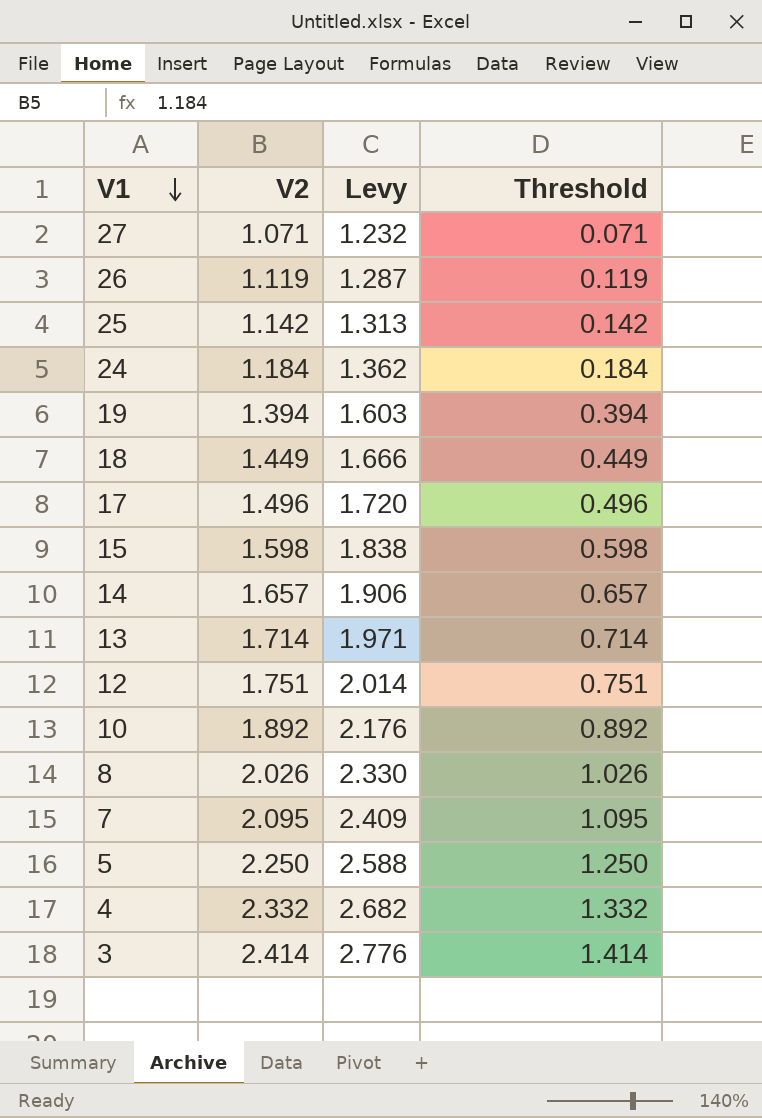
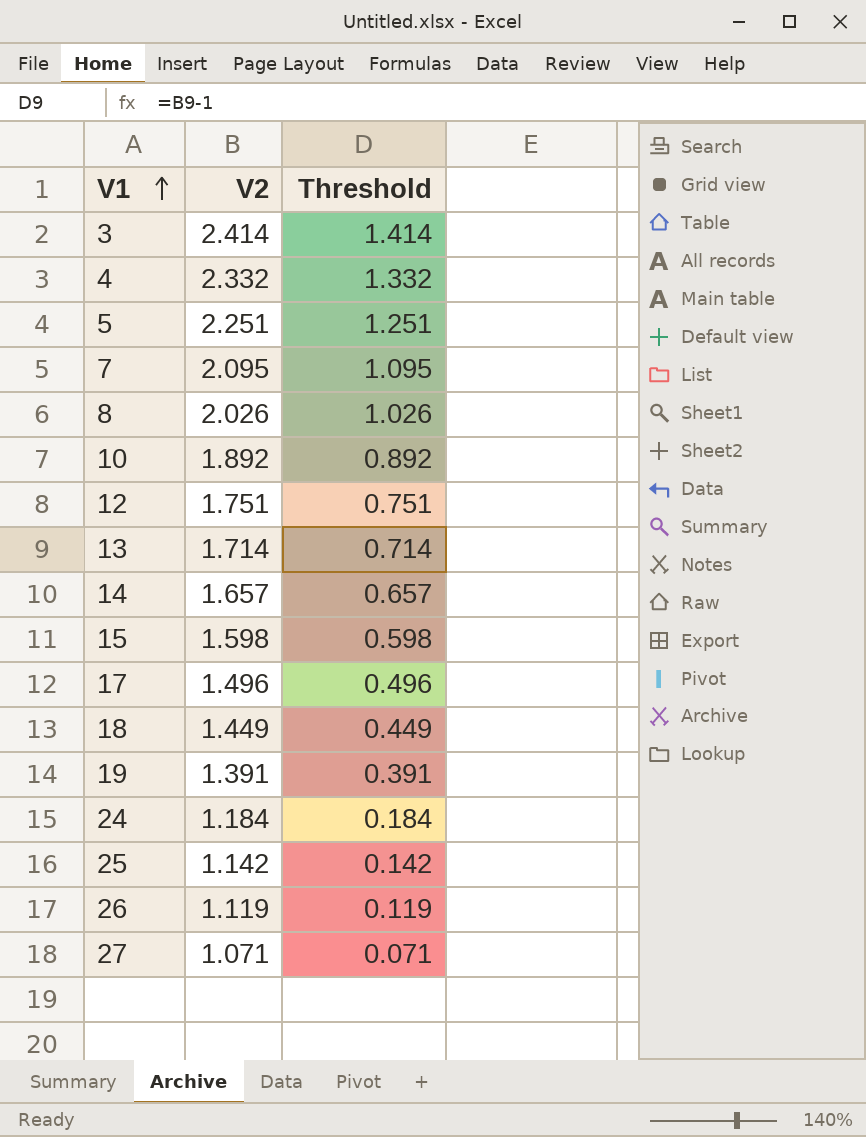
row order: V1 descending -> V1 ascending
column Levy | formula: [V2] * 1.15 -> none
5 | V2: 2.250 -> 2.251
5 | Threshold: 1.250 -> 1.251
19 | V2: 1.394 -> 1.391
19 | Threshold: 0.394 -> 0.391

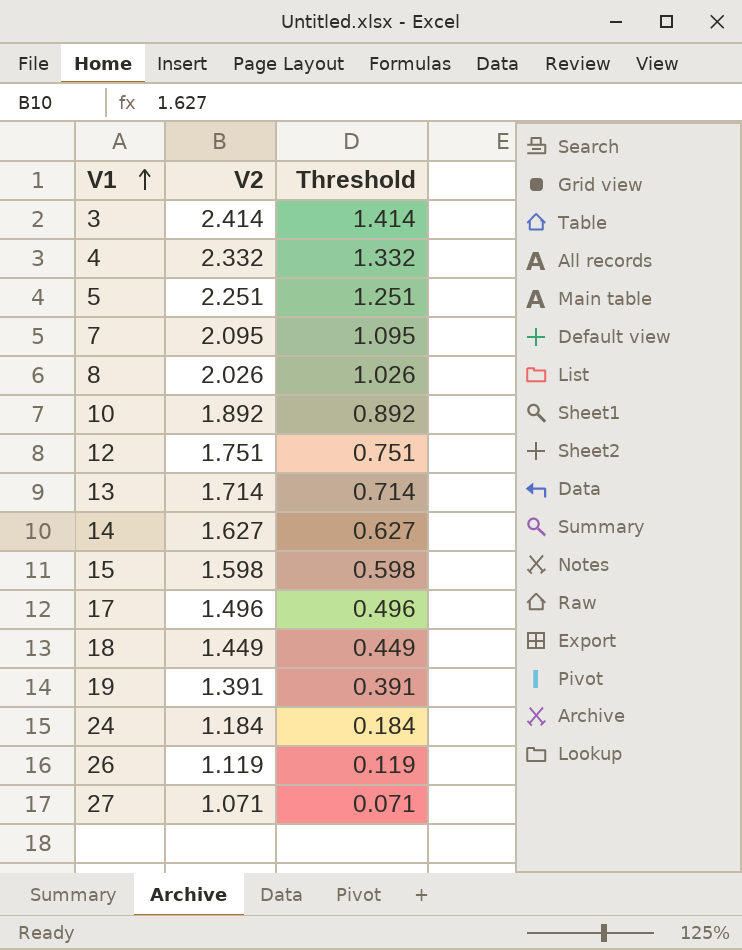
row 25: 1.142 | 0.142 -> none
14 | V2: 1.657 -> 1.627
14 | Threshold: 0.657 -> 0.627

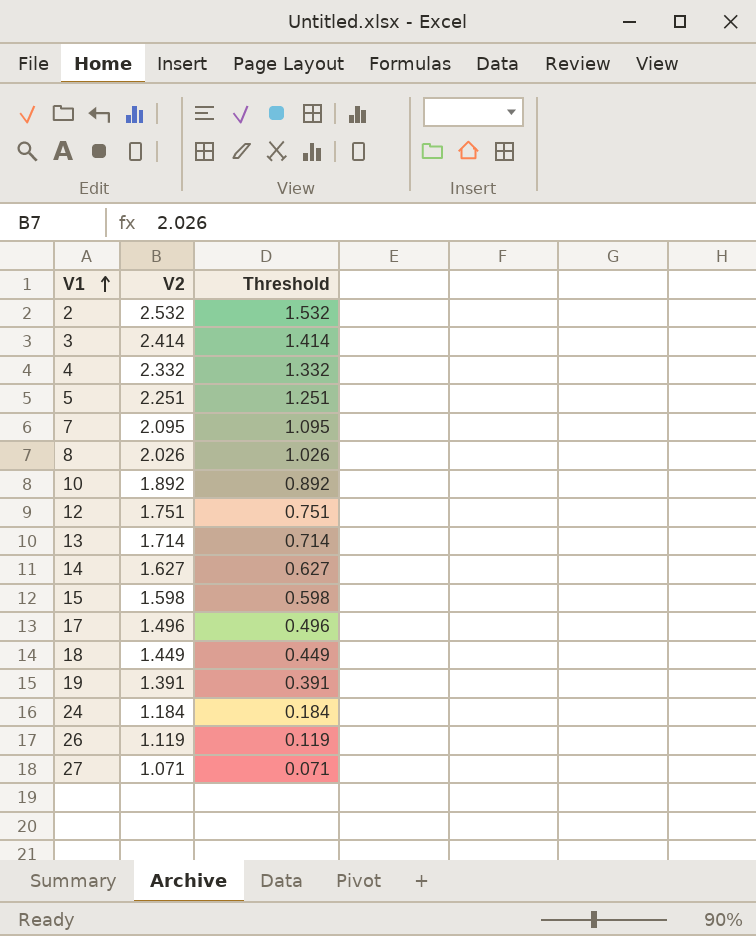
row 2: none -> 2.532 | 1.532

